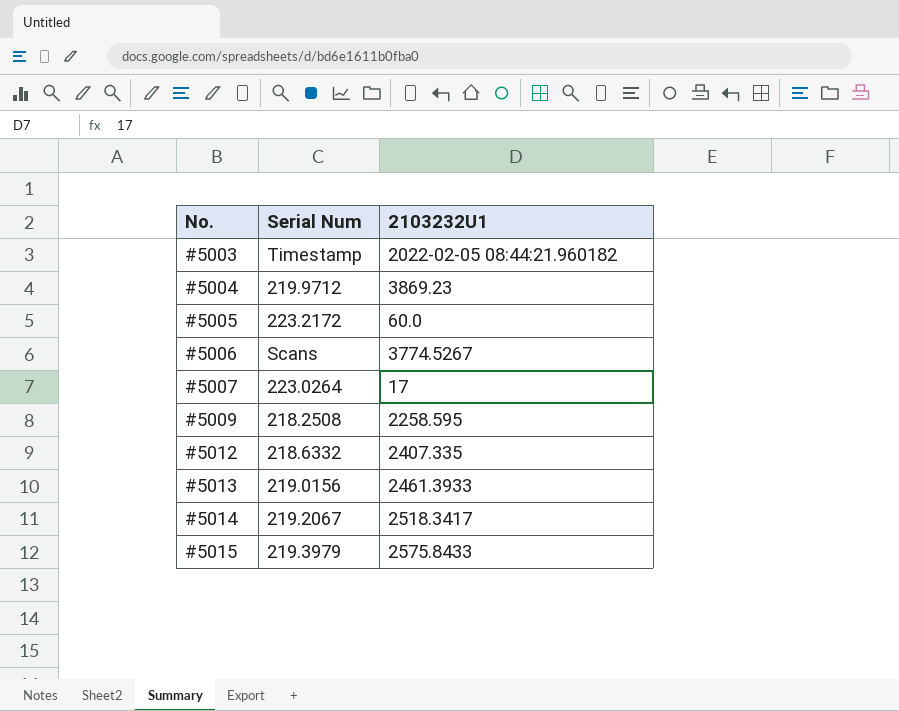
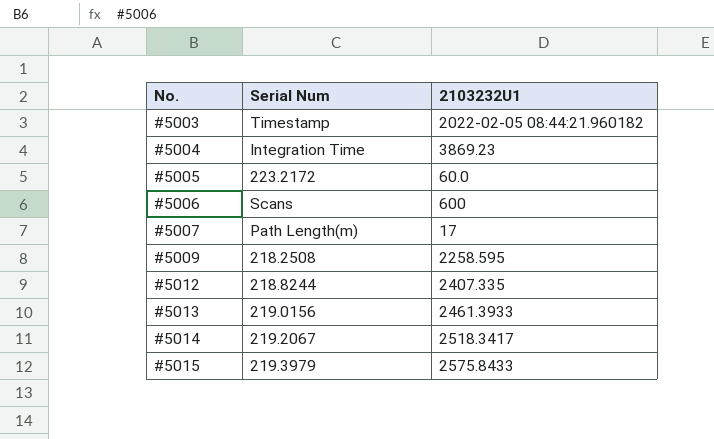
#5004 | Serial Num: 219.9712 -> Integration Time
#5006 | 2103232U1: 3774.5267 -> 600
#5007 | Serial Num: 223.0264 -> Path Length(m)
#5012 | Serial Num: 218.6332 -> 218.8244

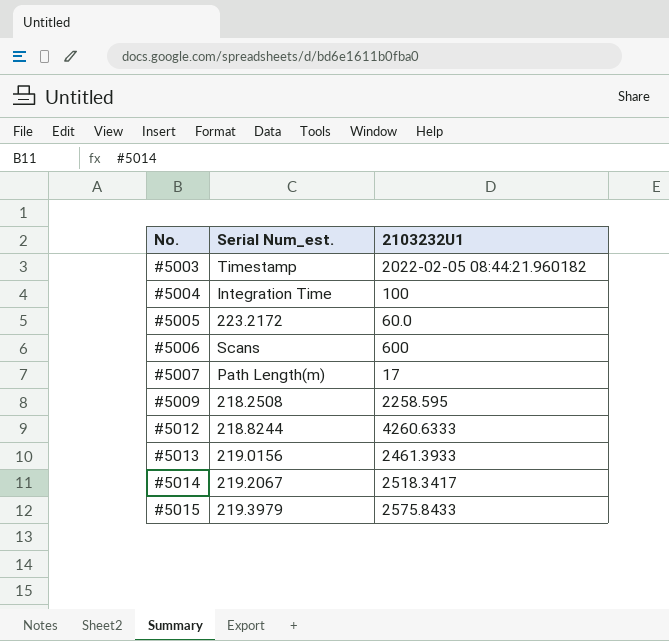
column name: Serial Num -> Serial Num_est.
#5004 | 2103232U1: 3869.23 -> 100
#5012 | 2103232U1: 2407.335 -> 4260.6333

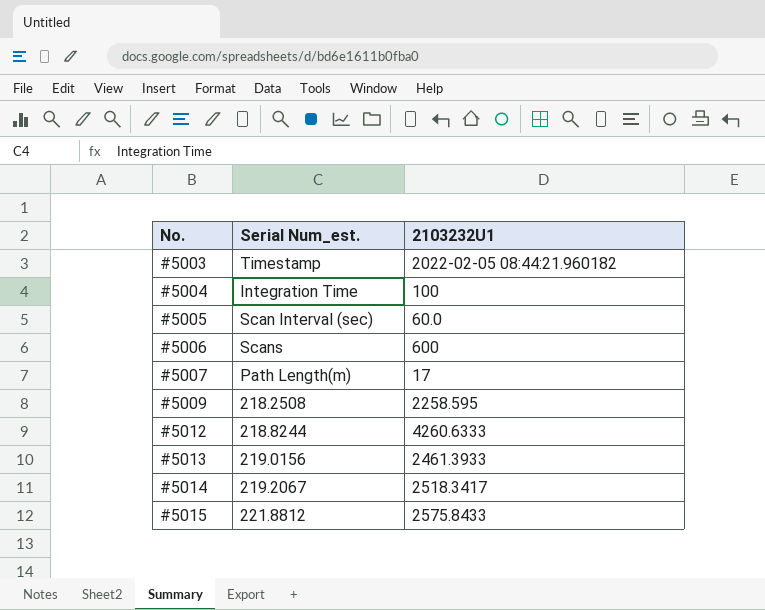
#5005 | Serial Num_est.: 223.2172 -> Scan Interval (sec)
#5015 | Serial Num_est.: 219.3979 -> 221.8812

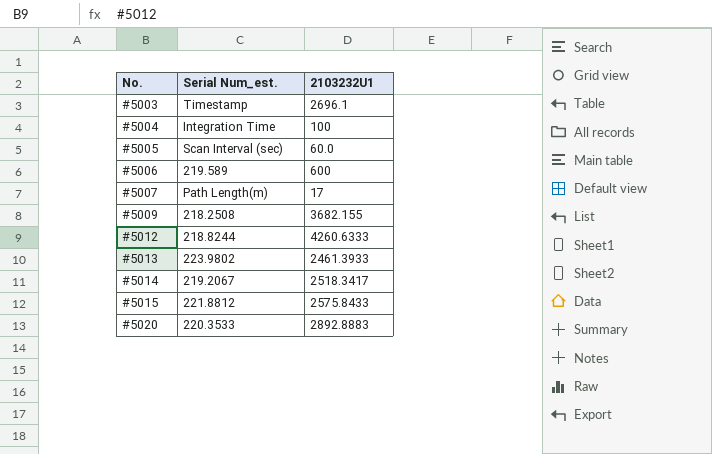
#5003 | 2103232U1: 2022-02-05 08:44:21.960182 -> 2696.1
#5006 | Serial Num_est.: Scans -> 219.589
#5009 | 2103232U1: 2258.595 -> 3682.155
#5013 | Serial Num_est.: 219.0156 -> 223.9802
row #5020: none -> 220.3533 | 2892.8883

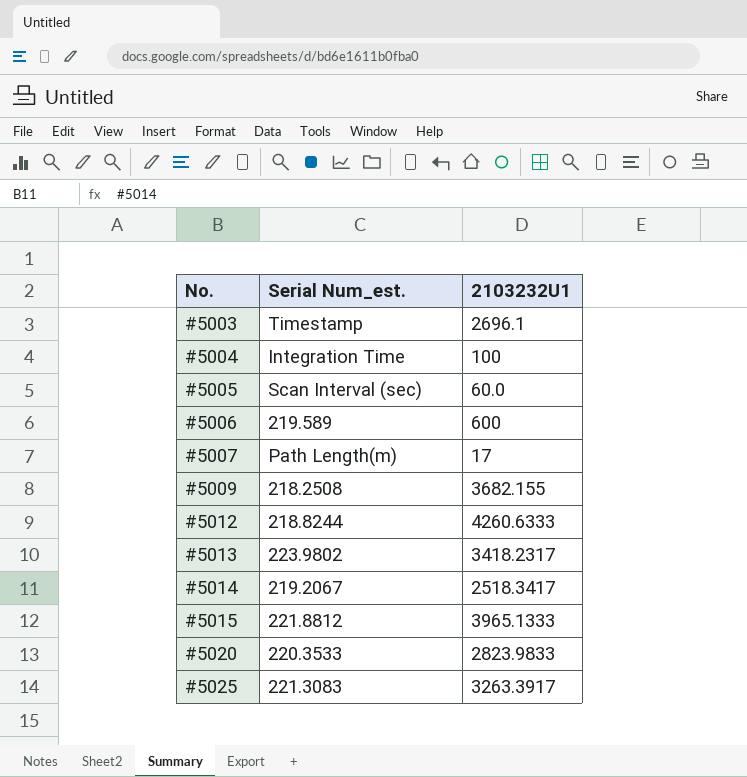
#5013 | 2103232U1: 2461.3933 -> 3418.2317
#5015 | 2103232U1: 2575.8433 -> 3965.1333
#5020 | 2103232U1: 2892.8883 -> 2823.9833
row #5025: none -> 221.3083 | 3263.3917

